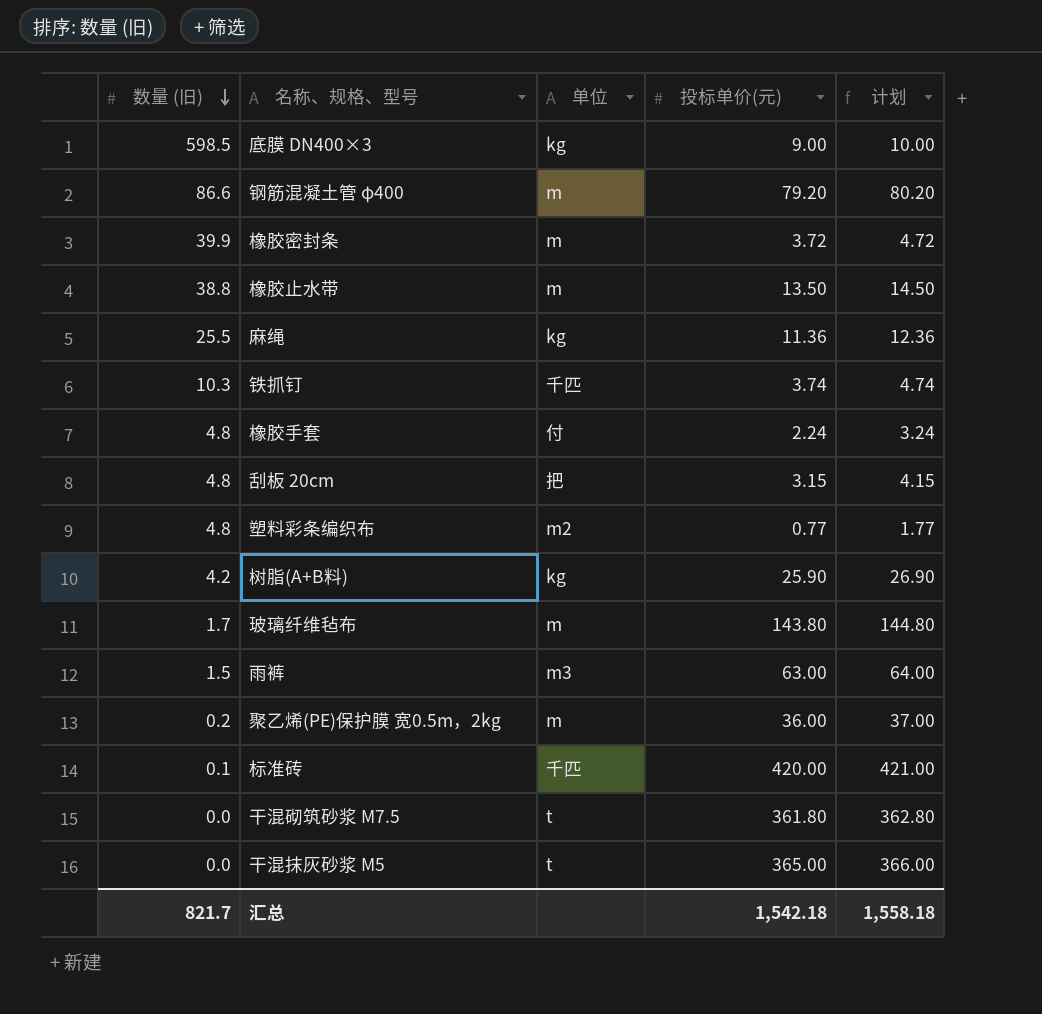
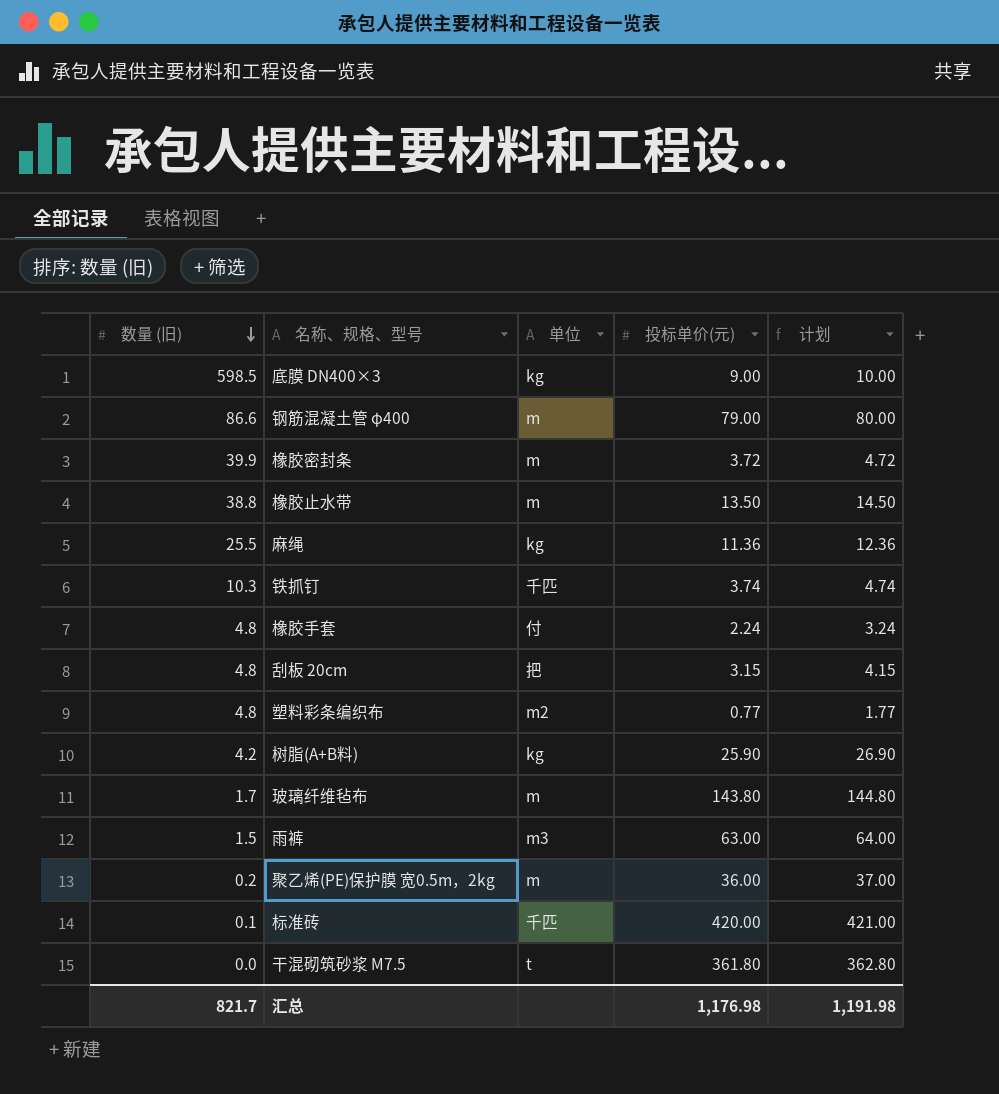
row 干混抹灰砂浆 M5: 0.0 | t | 365.00 | 366.00 -> none
钢筋混凝土管 φ400 | 投标单价(元): 79.20 -> 79.00
钢筋混凝土管 φ400 | 计划: 80.20 -> 80.00
汇总 | 投标单价(元): 1,542.18 -> 1,176.98
汇总 | 计划: 1,558.18 -> 1,191.98

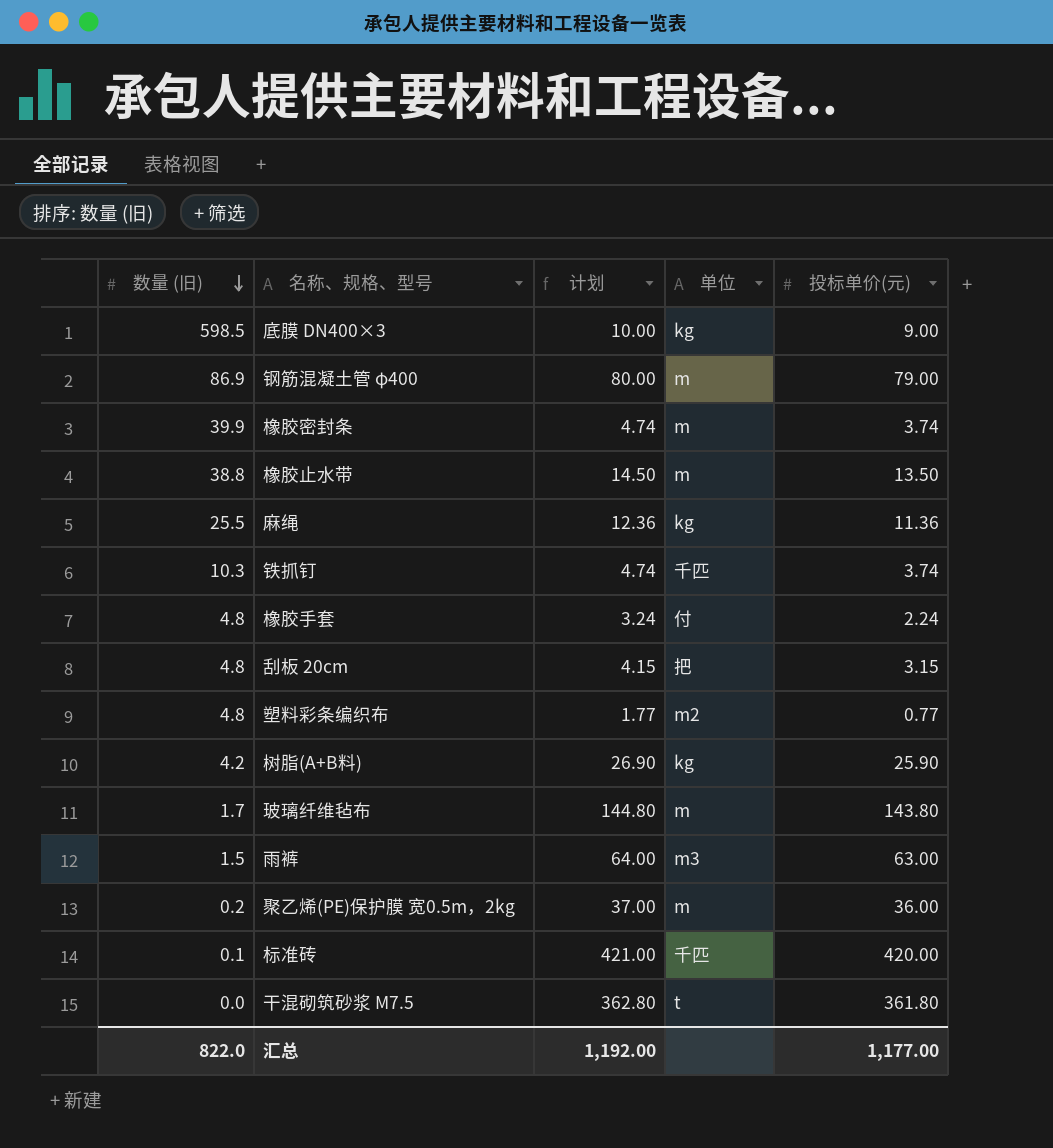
column 计划 | position: 5 -> 3
钢筋混凝土管 φ400 | 数量 (旧): 86.6 -> 86.9
橡胶密封条 | 计划: 4.72 -> 4.74
橡胶密封条 | 投标单价(元): 3.72 -> 3.74
汇总 | 数量 (旧): 821.7 -> 822.0
汇总 | 计划: 1,191.98 -> 1,192.00
汇总 | 投标单价(元): 1,176.98 -> 1,177.00

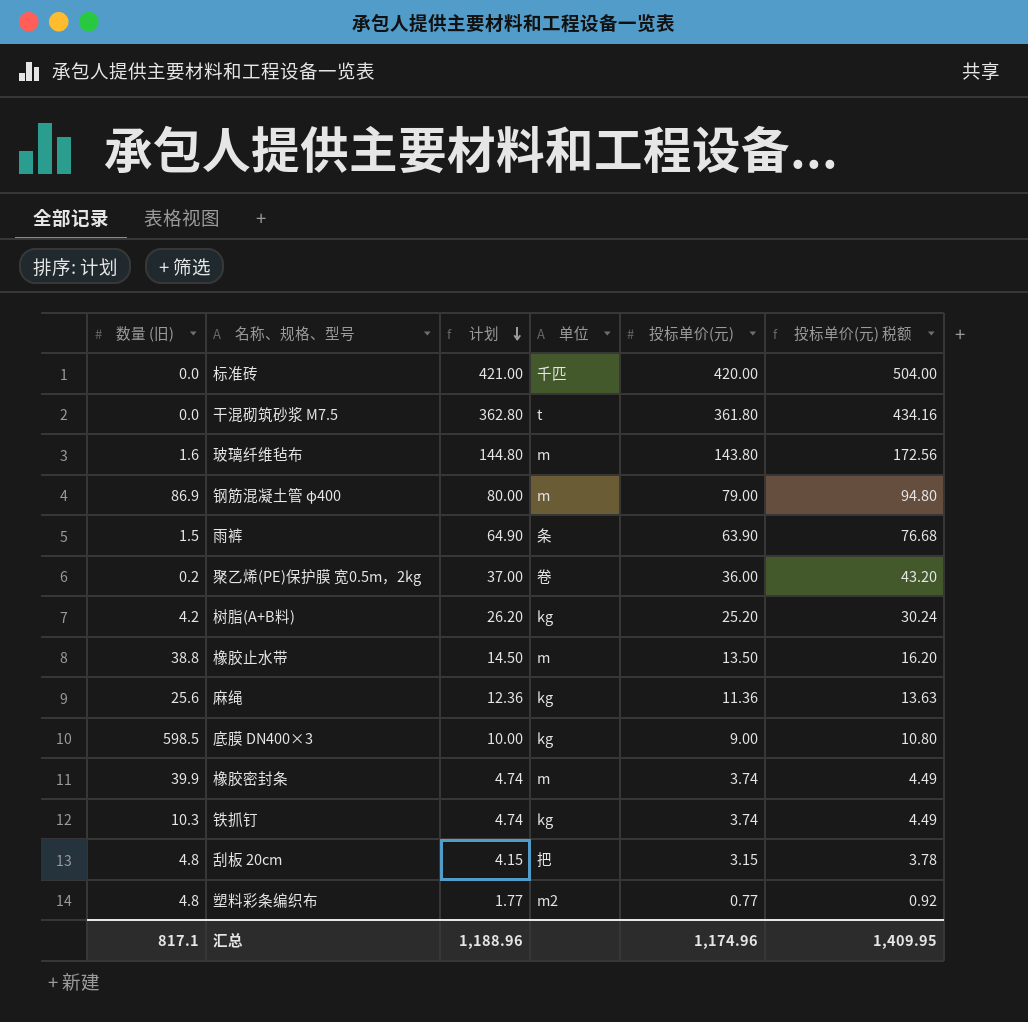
row order: 数量 (旧) descending -> 计划 descending
column 投标单价(元) 税额 | formula: none -> [投标单价(元)] * 1.2
row 橡胶手套: 4.8 | 3.24 | 付 | 2.24 -> none
标准砖 | 数量 (旧): 0.1 -> 0.0
玻璃纤维毡布 | 数量 (旧): 1.7 -> 1.6
雨裤 | 计划: 64.00 -> 64.90
雨裤 | 单位: m3 -> 条
雨裤 | 投标单价(元): 63.00 -> 63.90
聚乙烯(PE)保护膜 宽0.5m，2kg | 单位: m -> 卷
树脂(A+B料) | 计划: 26.90 -> 26.20
树脂(A+B料) | 投标单价(元): 25.90 -> 25.20
麻绳 | 数量 (旧): 25.5 -> 25.6
铁抓钉 | 单位: 千匹 -> kg
汇总 | 数量 (旧): 822.0 -> 817.1
汇总 | 计划: 1,192.00 -> 1,188.96
汇总 | 投标单价(元): 1,177.00 -> 1,174.96

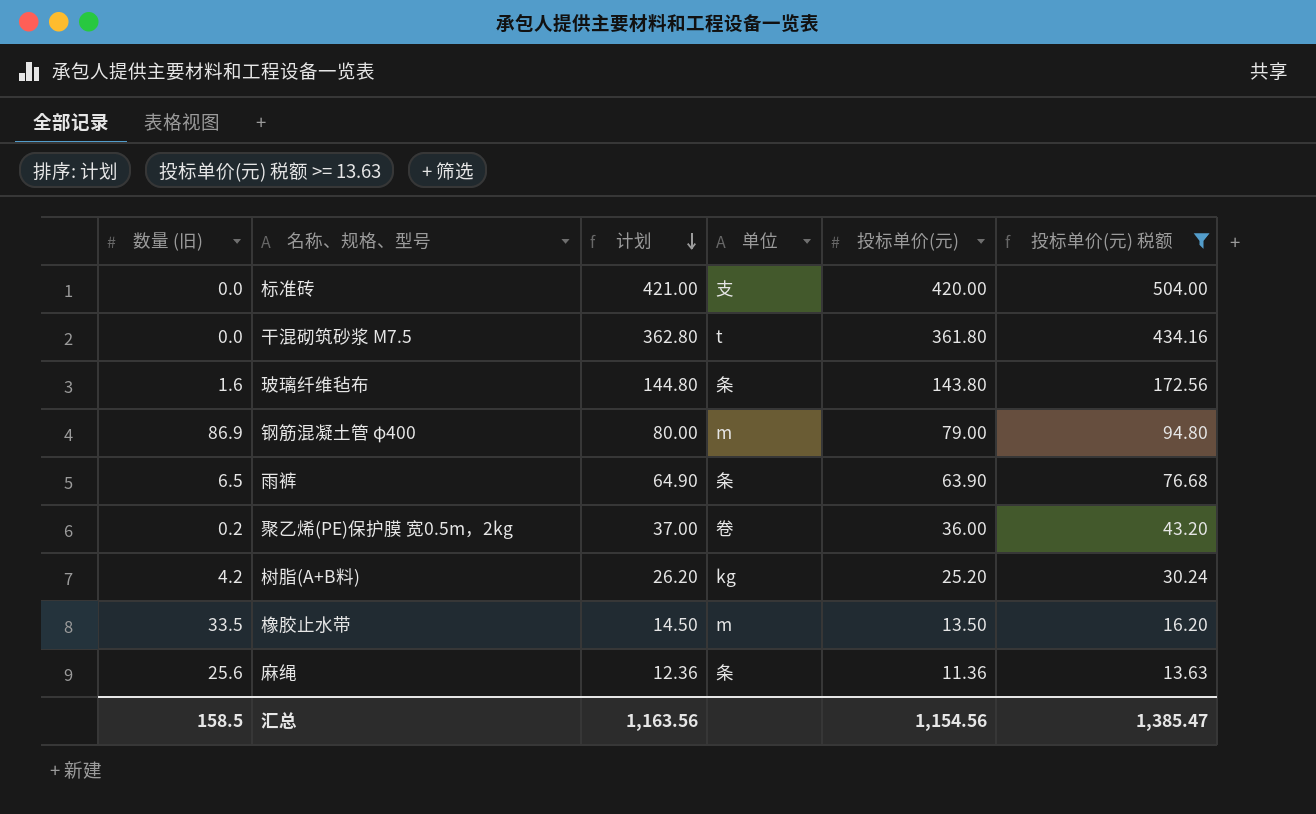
filter: none -> 投标单价(元) 税额 >= 13.63
标准砖 | 单位: 千匹 -> 支
玻璃纤维毡布 | 单位: m -> 条
雨裤 | 数量 (旧): 1.5 -> 6.5
橡胶止水带 | 数量 (旧): 38.8 -> 33.5
麻绳 | 单位: kg -> 条
汇总 | 数量 (旧): 817.1 -> 158.5
汇总 | 计划: 1,188.96 -> 1,163.56
汇总 | 投标单价(元): 1,174.96 -> 1,154.56
汇总 | 投标单价(元) 税额: 1,409.95 -> 1,385.47

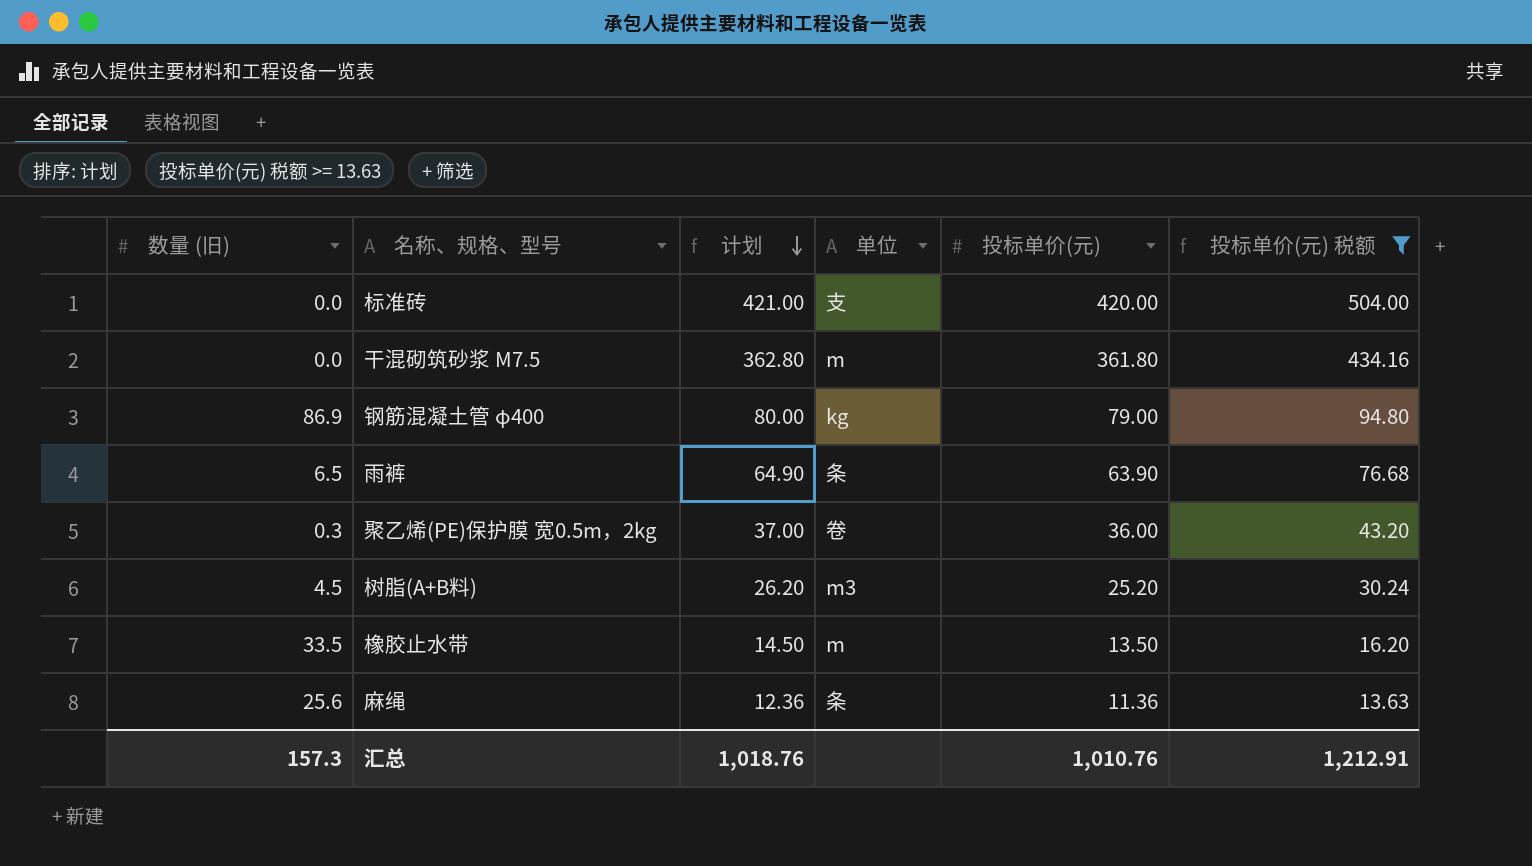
row 玻璃纤维毡布: 1.6 | 144.80 | 条 | 143.80 | 172.56 -> none
干混砌筑砂浆 M7.5 | 单位: t -> m
钢筋混凝土管 φ400 | 单位: m -> kg
聚乙烯(PE)保护膜 宽0.5m，2kg | 数量 (旧): 0.2 -> 0.3
树脂(A+B料) | 数量 (旧): 4.2 -> 4.5
树脂(A+B料) | 单位: kg -> m3
汇总 | 数量 (旧): 158.5 -> 157.3
汇总 | 计划: 1,163.56 -> 1,018.76
汇总 | 投标单价(元): 1,154.56 -> 1,010.76
汇总 | 投标单价(元) 税额: 1,385.47 -> 1,212.91

